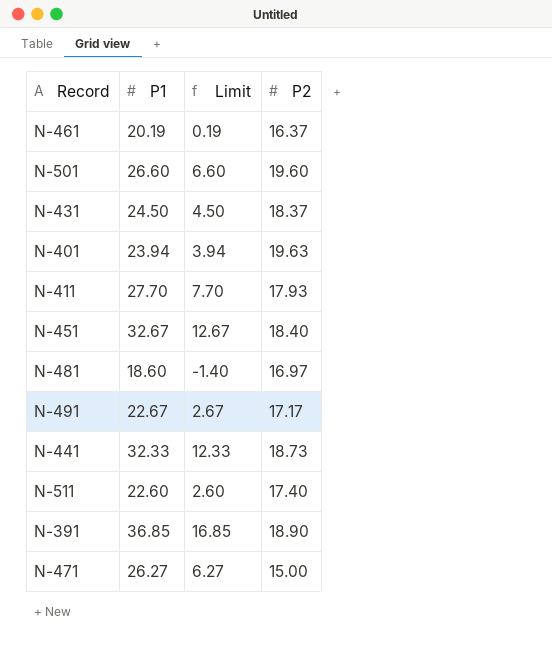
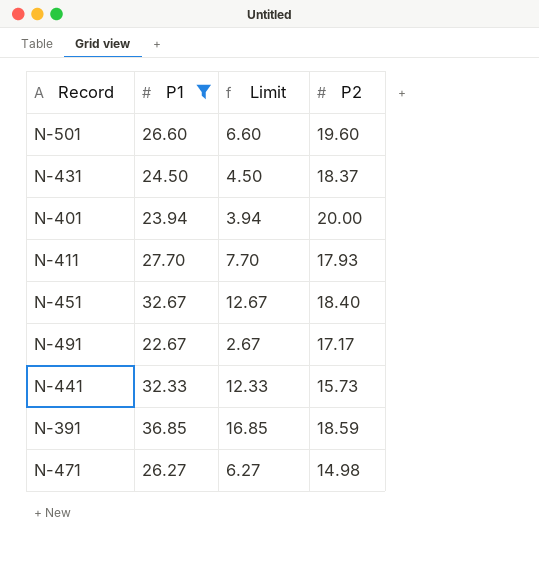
filter: none -> P1 >= 22.67
N-401 | P2: 19.63 -> 20.00
N-441 | P2: 18.73 -> 15.73
N-391 | P2: 18.90 -> 18.59
N-471 | P2: 15.00 -> 14.98

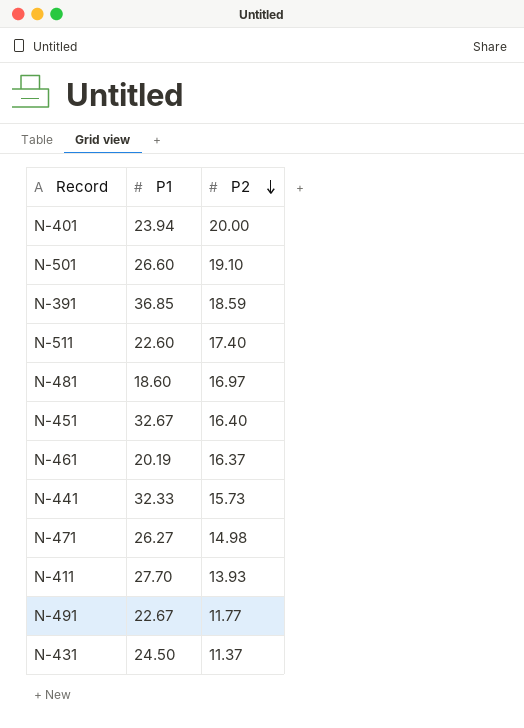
filter: P1 >= 22.67 -> none
row order: none -> P2 descending
column Limit | formula: [P1] - 20 -> none
N-501 | P2: 19.60 -> 19.10
N-451 | P2: 18.40 -> 16.40
N-411 | P2: 17.93 -> 13.93
N-491 | P2: 17.17 -> 11.77
N-431 | P2: 18.37 -> 11.37

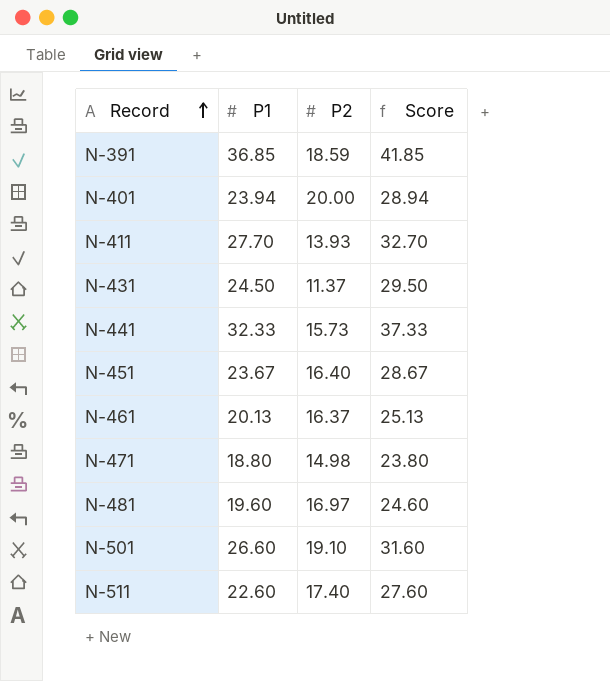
row order: P2 descending -> Record ascending
column Score | formula: none -> [P1] + 5
row N-491: 22.67 | 11.77 -> none
N-451 | P1: 32.67 -> 23.67
N-461 | P1: 20.19 -> 20.13
N-471 | P1: 26.27 -> 18.80
N-481 | P1: 18.60 -> 19.60

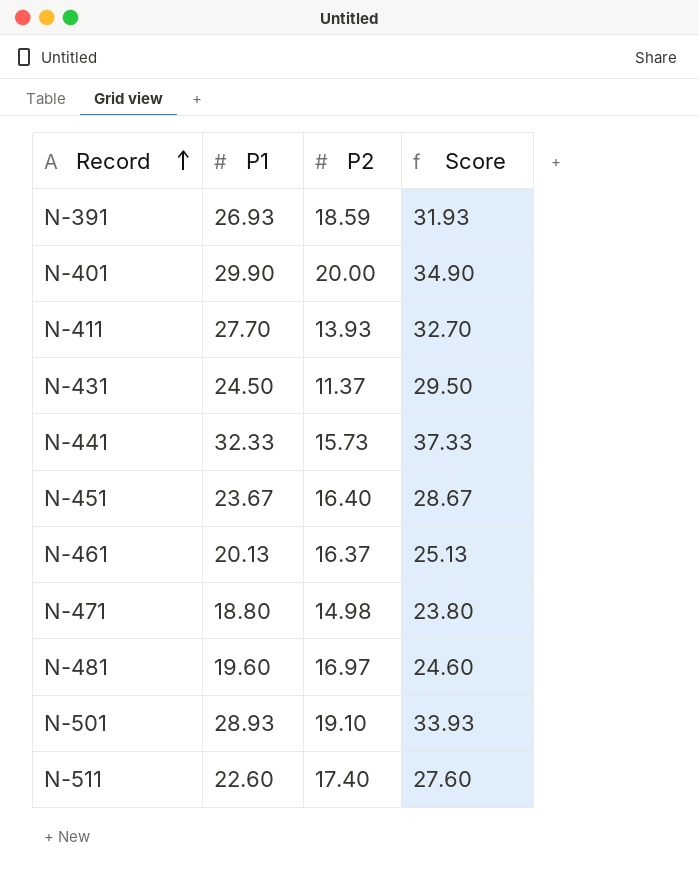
N-391 | P1: 36.85 -> 26.93
N-391 | Score: 41.85 -> 31.93
N-401 | P1: 23.94 -> 29.90
N-401 | Score: 28.94 -> 34.90
N-501 | P1: 26.60 -> 28.93
N-501 | Score: 31.60 -> 33.93

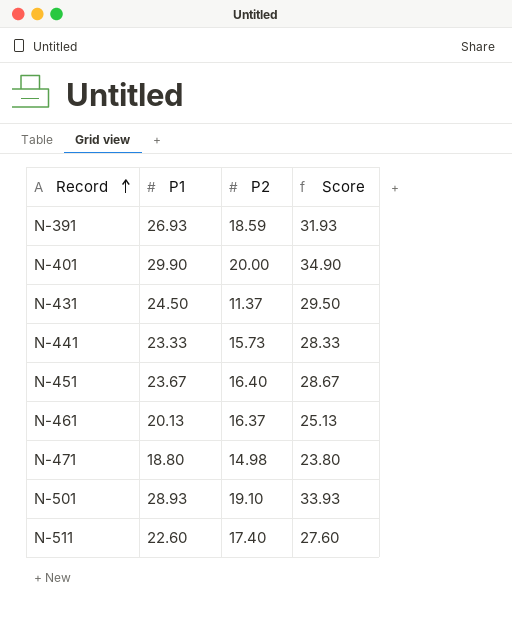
row N-411: 27.70 | 13.93 | 32.70 -> none
row N-481: 19.60 | 16.97 | 24.60 -> none
N-441 | P1: 32.33 -> 23.33
N-441 | Score: 37.33 -> 28.33

